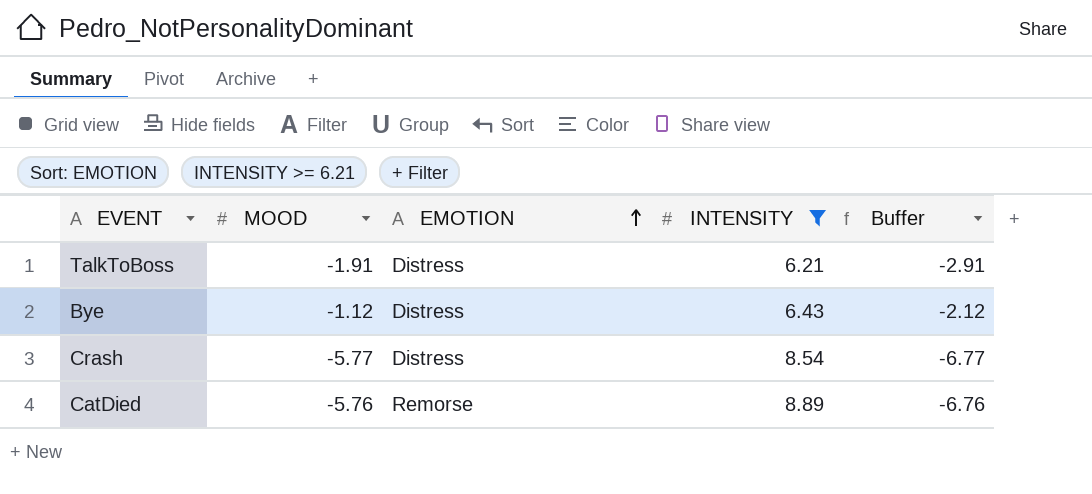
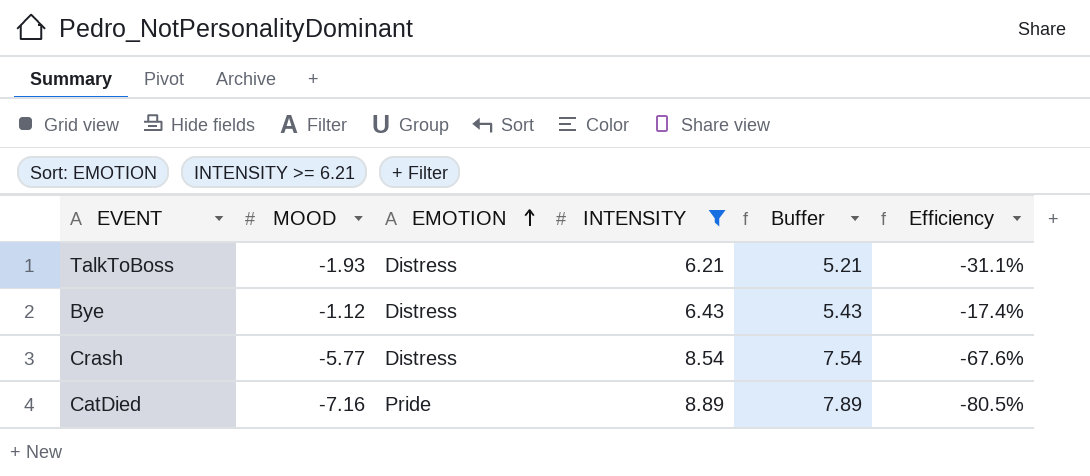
column Buffer | formula: [MOOD] - 1 -> [INTENSITY] - 1
column Efficiency | formula: none -> [MOOD] / [INTENSITY]
TalkToBoss | MOOD: -1.91 -> -1.93
CatDied | MOOD: -5.76 -> -7.16
CatDied | EMOTION: Remorse -> Pride

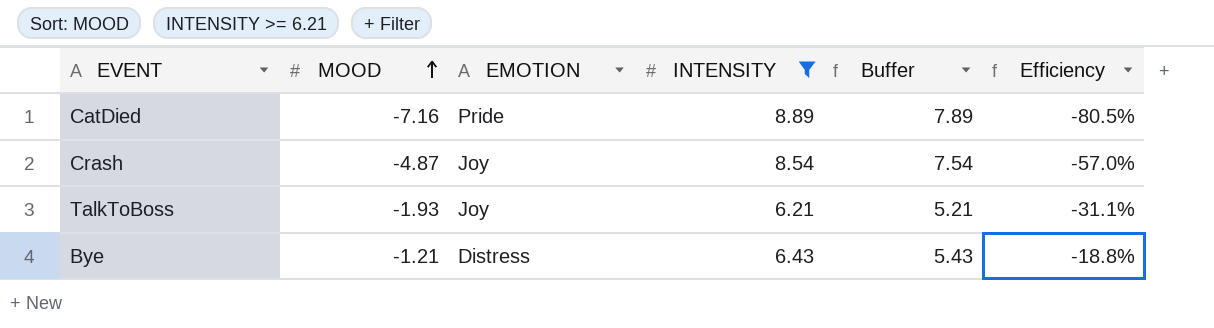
row order: EMOTION ascending -> MOOD ascending
Crash | MOOD: -5.77 -> -4.87
Crash | EMOTION: Distress -> Joy
Crash | Efficiency: -67.6% -> -57.0%
TalkToBoss | EMOTION: Distress -> Joy
Bye | MOOD: -1.12 -> -1.21
Bye | Efficiency: -17.4% -> -18.8%

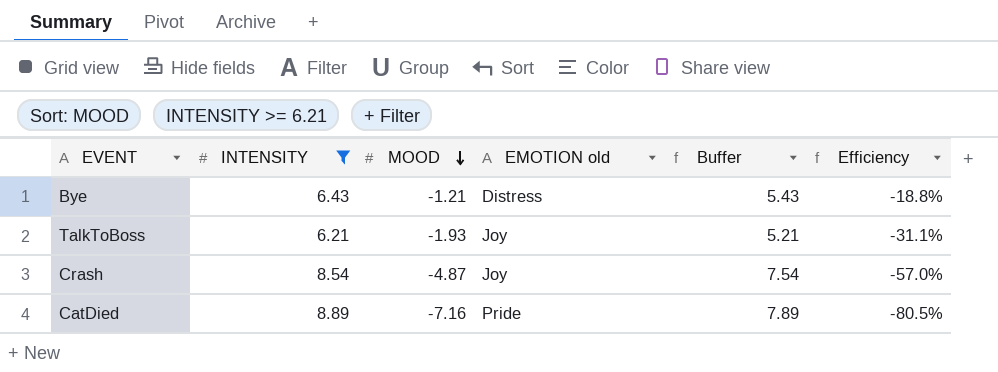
row order: MOOD ascending -> MOOD descending
column INTENSITY | position: 4 -> 2
column name: EMOTION -> EMOTION old

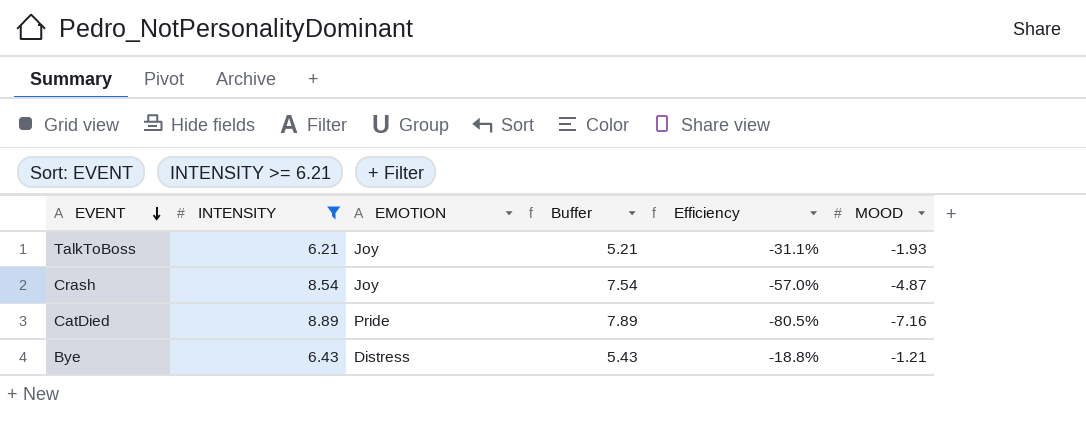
row order: MOOD descending -> EVENT descending
column name: EMOTION old -> EMOTION
column MOOD | position: 3 -> 6

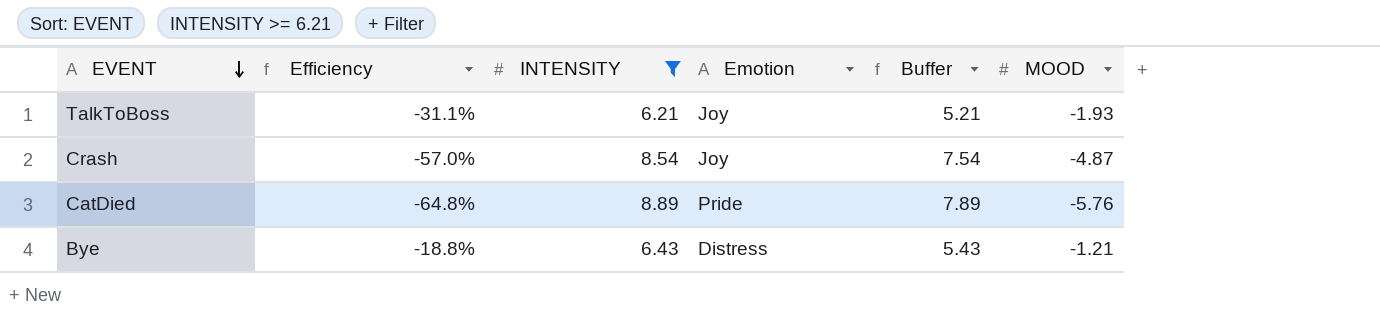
column Efficiency | position: 5 -> 2
column name: EMOTION -> Emotion
CatDied | Efficiency: -80.5% -> -64.8%
CatDied | MOOD: -7.16 -> -5.76

